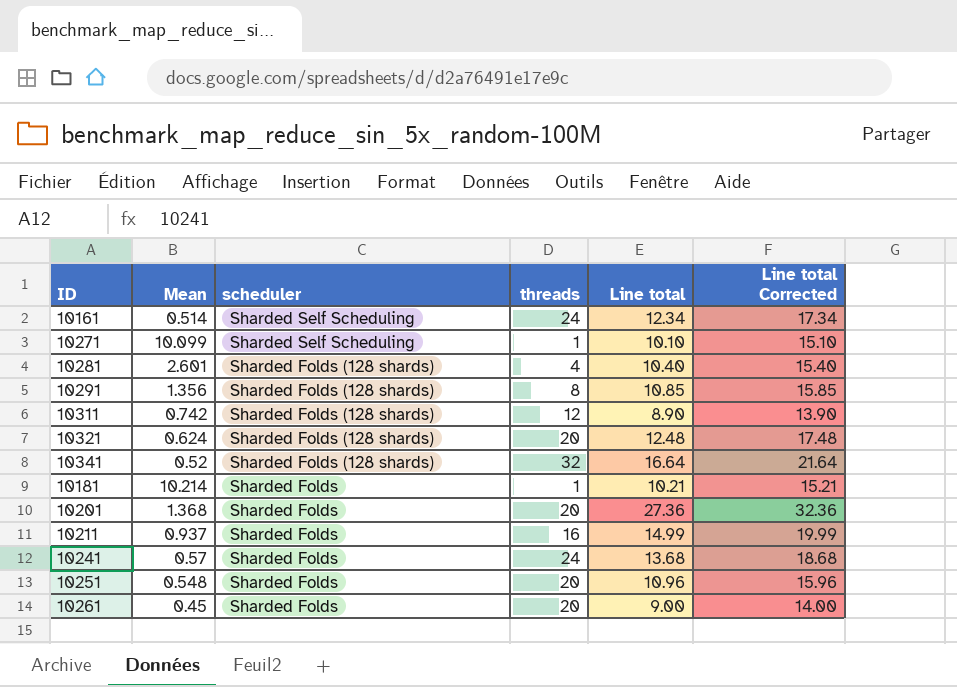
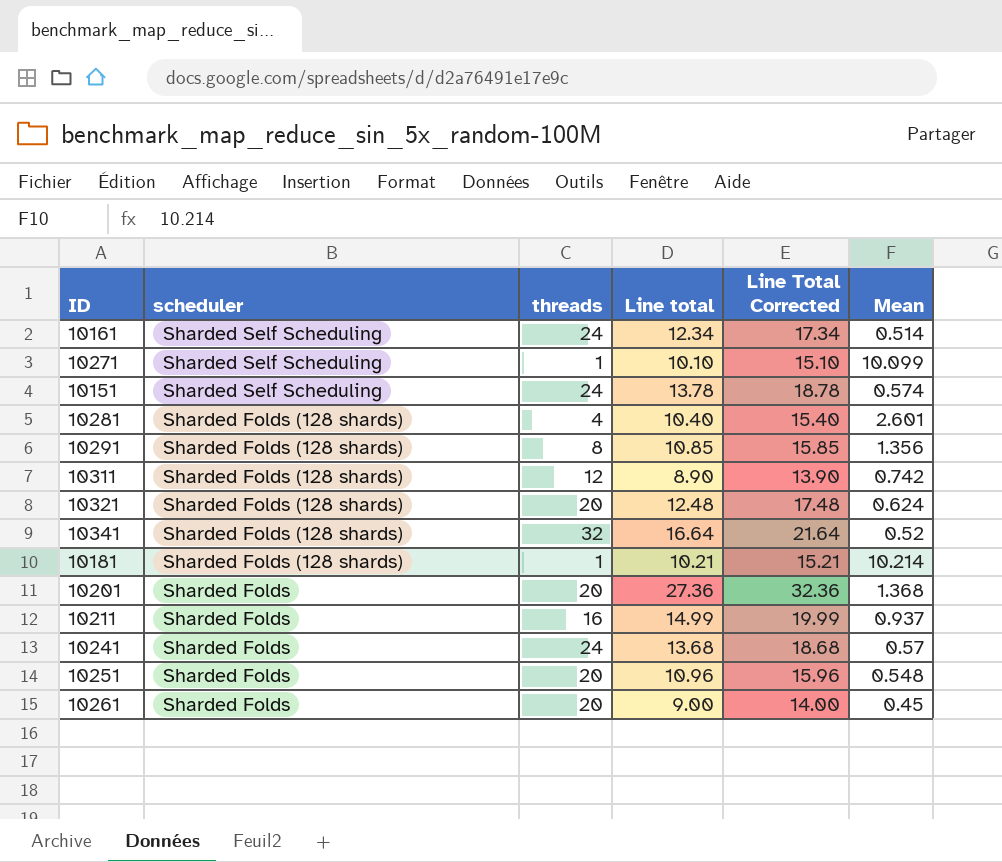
column name: Line total Corrected -> Line Total Corrected
column Mean | position: 2 -> 6
row 10151: none -> Sharded Self Scheduling | 24 | 13.78 | 18.78 | 0.574
10181 | scheduler: Sharded Folds -> Sharded Folds (128 shards)

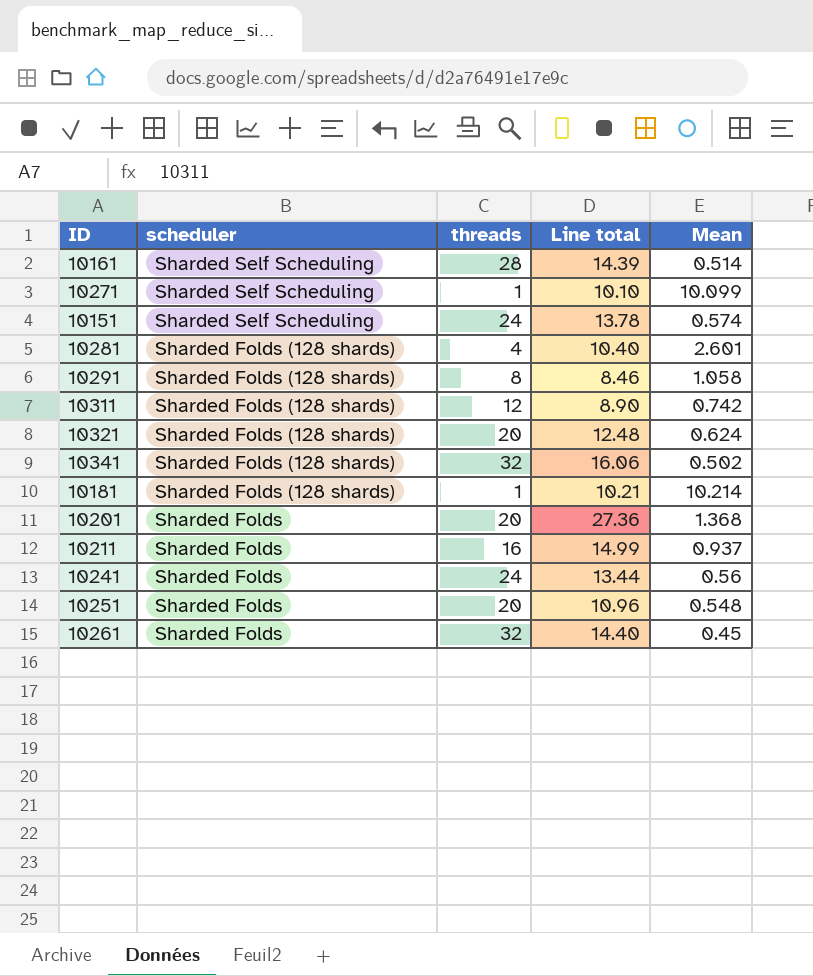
column Line Total Corrected | formula: [Line total] + 5 -> none
10161 | threads: 24 -> 28
10161 | Line total: 12.34 -> 14.39
10291 | Line total: 10.85 -> 8.46
10291 | Mean: 1.356 -> 1.058
10341 | Line total: 16.64 -> 16.06
10341 | Mean: 0.52 -> 0.502
10241 | Line total: 13.68 -> 13.44
10241 | Mean: 0.57 -> 0.56
10261 | threads: 20 -> 32
10261 | Line total: 9.00 -> 14.40

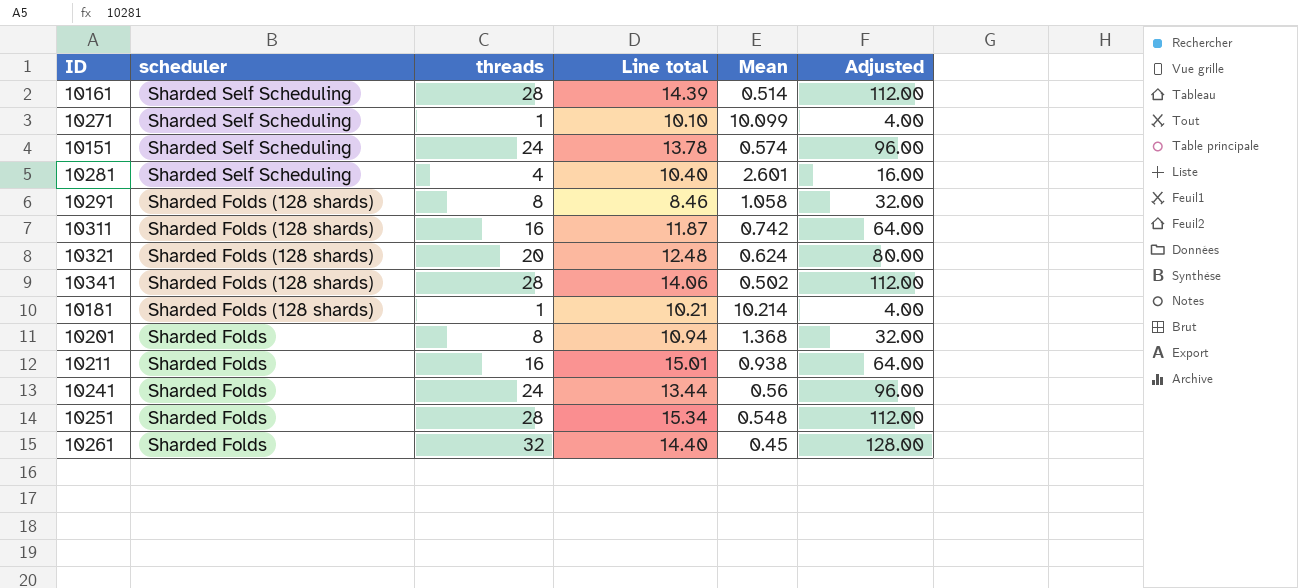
column Adjusted | formula: none -> [threads] * 4
10281 | scheduler: Sharded Folds (128 shards) -> Sharded Self Scheduling
10311 | threads: 12 -> 16
10311 | Line total: 8.90 -> 11.87
10341 | threads: 32 -> 28
10341 | Line total: 16.06 -> 14.06
10201 | threads: 20 -> 8
10201 | Line total: 27.36 -> 10.94
10211 | Line total: 14.99 -> 15.01
10211 | Mean: 0.937 -> 0.938
10251 | threads: 20 -> 28
10251 | Line total: 10.96 -> 15.34

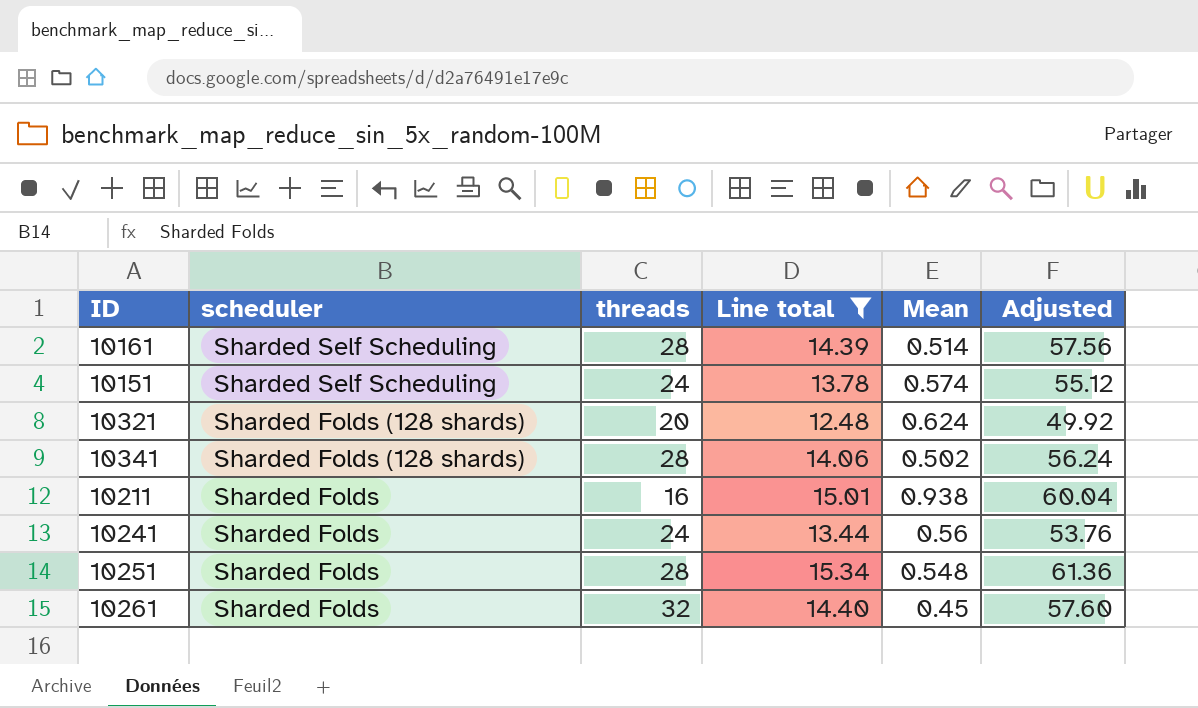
filter: none -> Line total >= 12.48
column Adjusted | formula: [threads] * 4 -> [Line total] * 4

